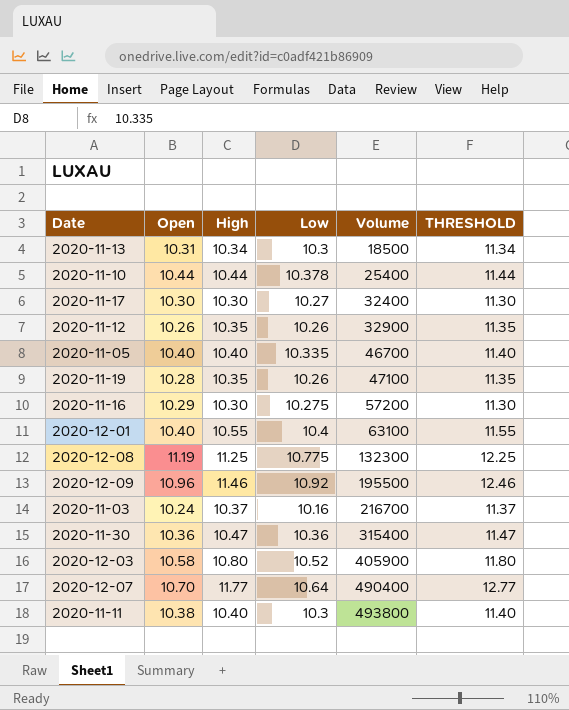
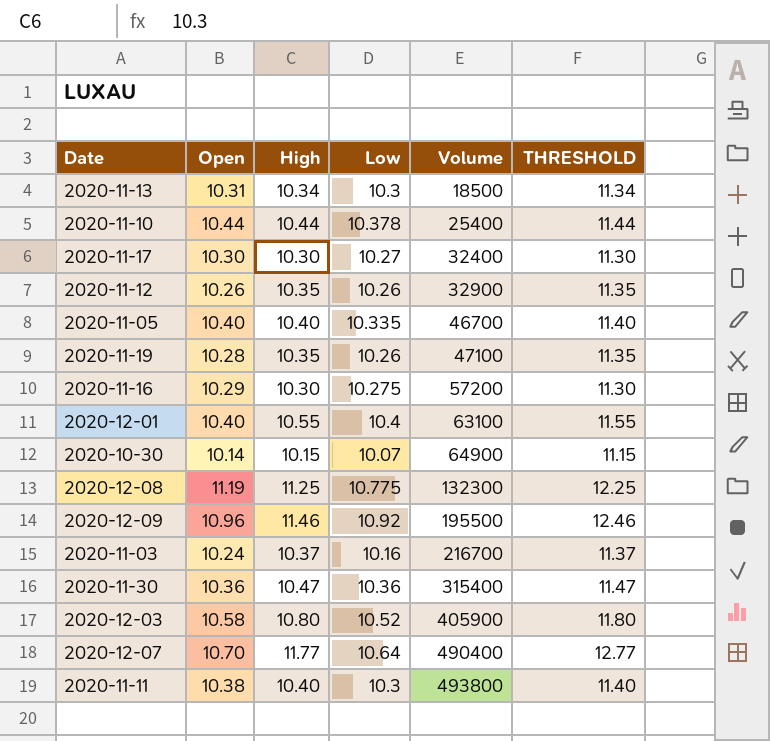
row 2020-10-30: none -> 10.14 | 10.15 | 10.07 | 64900 | 11.15

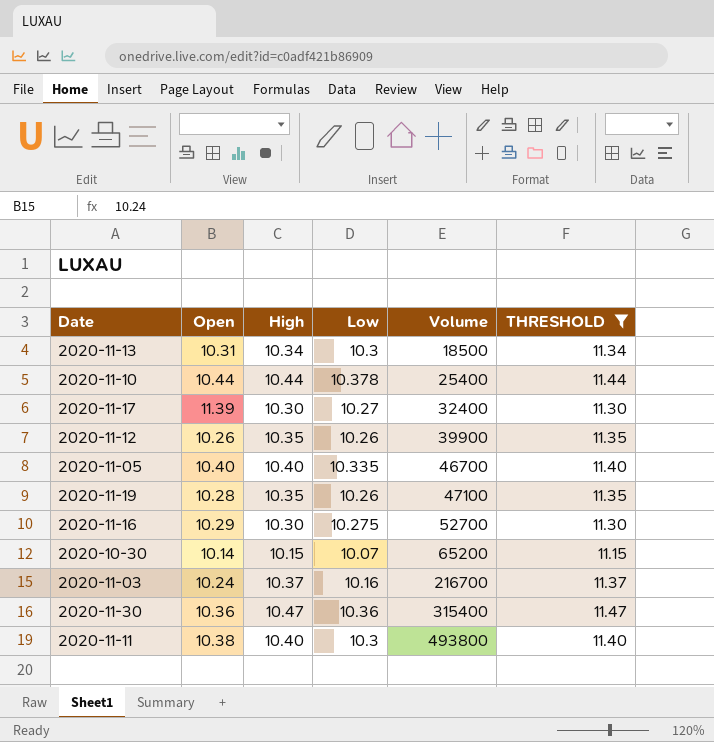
filter: none -> THRESHOLD <= 11.47
2020-11-17 | Open: 10.30 -> 11.39
2020-11-12 | Volume: 32900 -> 39900
2020-11-16 | Volume: 57200 -> 52700
2020-10-30 | Volume: 64900 -> 65200

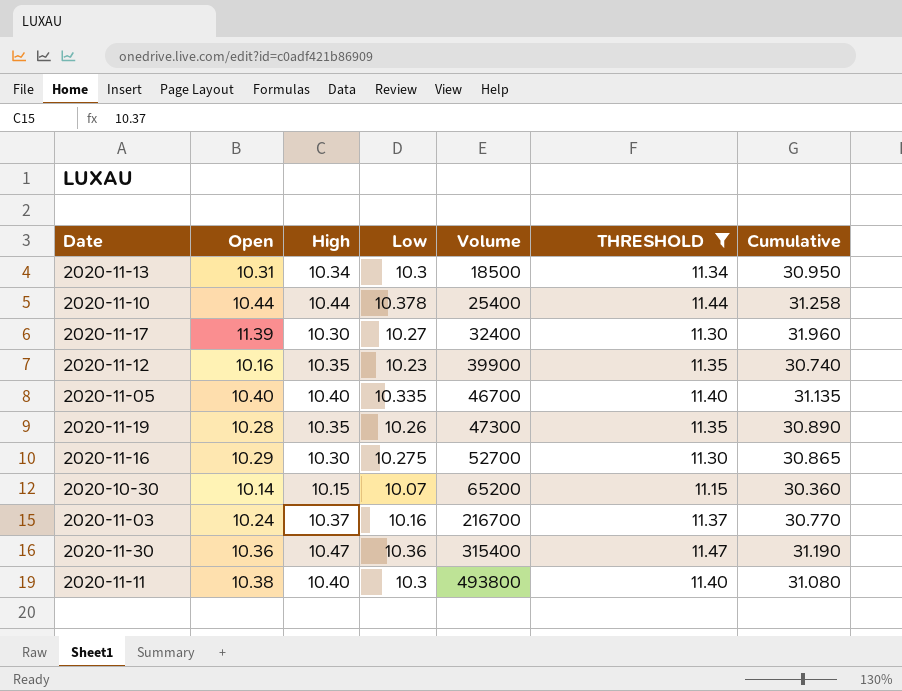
column Cumulative | formula: none -> [Open] + [High] + [Low]
2020-11-12 | Open: 10.26 -> 10.16
2020-11-12 | Low: 10.26 -> 10.23
2020-11-19 | Volume: 47100 -> 47300

